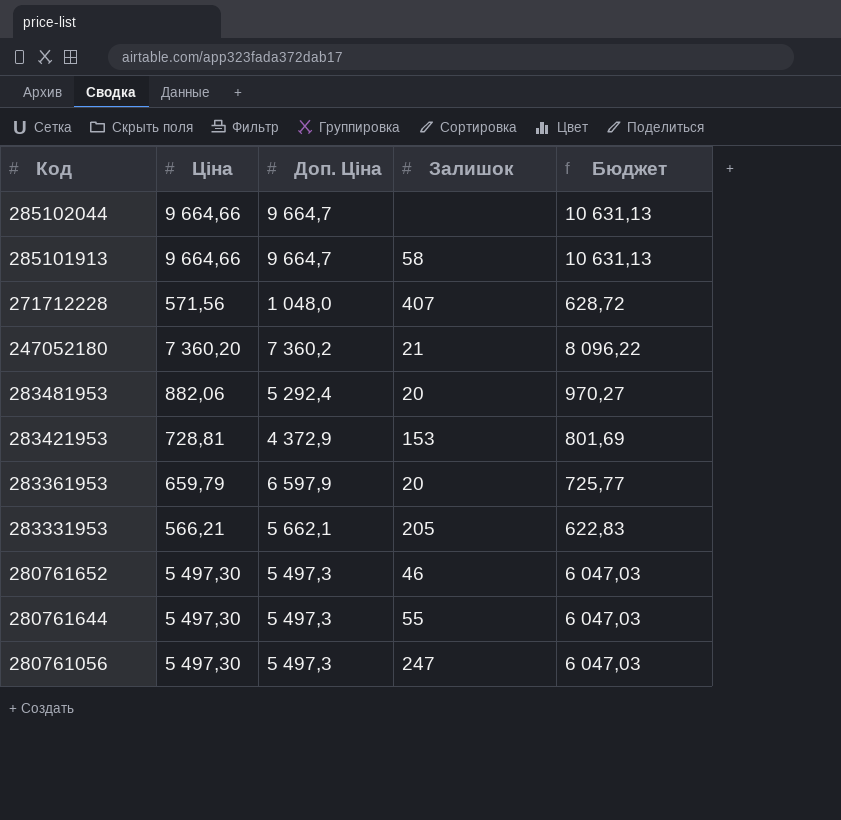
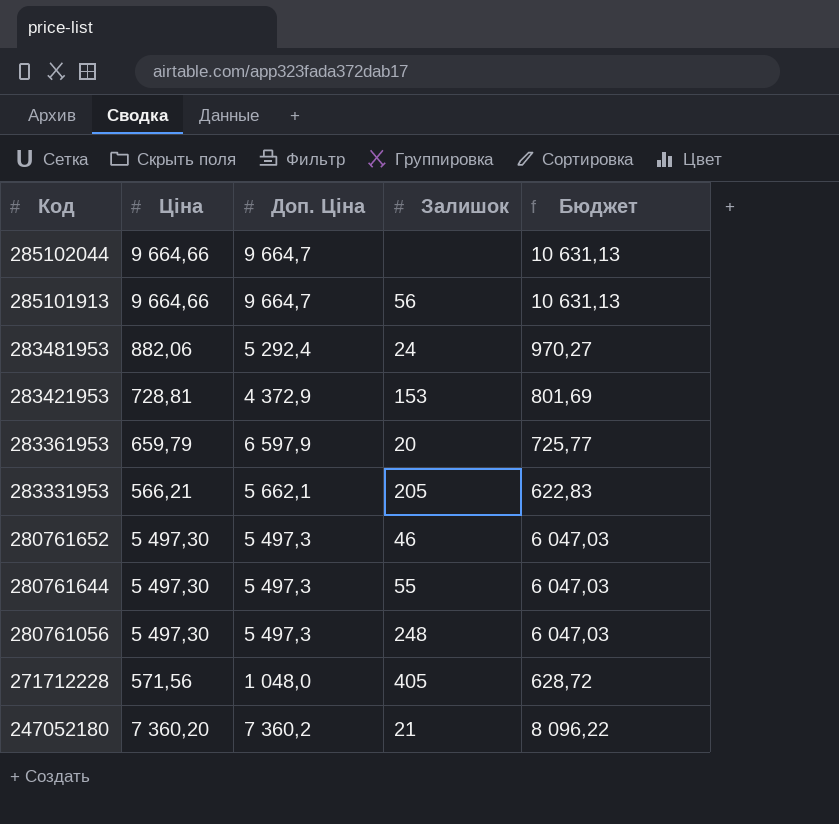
row order: none -> Код descending
285101913 | Залишок: 58 -> 56
283481953 | Залишок: 20 -> 24
280761056 | Залишок: 247 -> 248
271712228 | Залишок: 407 -> 405

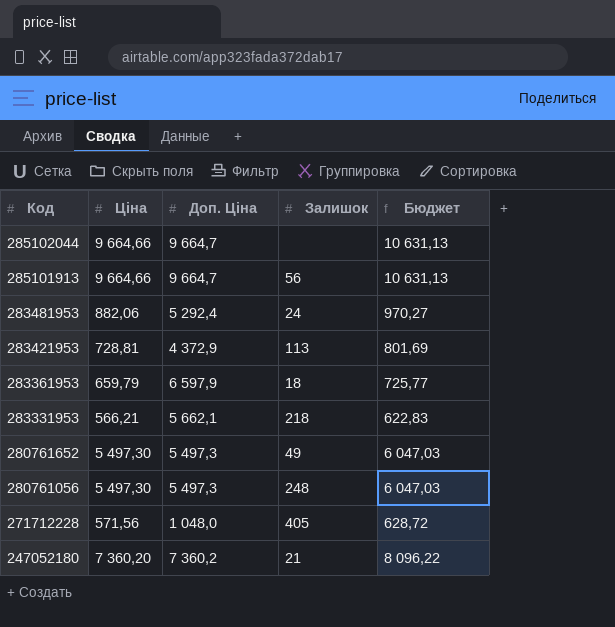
row 280761644: 5 497,30 | 5 497,3 | 55 | 6 047,03 -> none
283421953 | Залишок: 153 -> 113
283361953 | Залишок: 20 -> 18
283331953 | Залишок: 205 -> 218
280761652 | Залишок: 46 -> 49

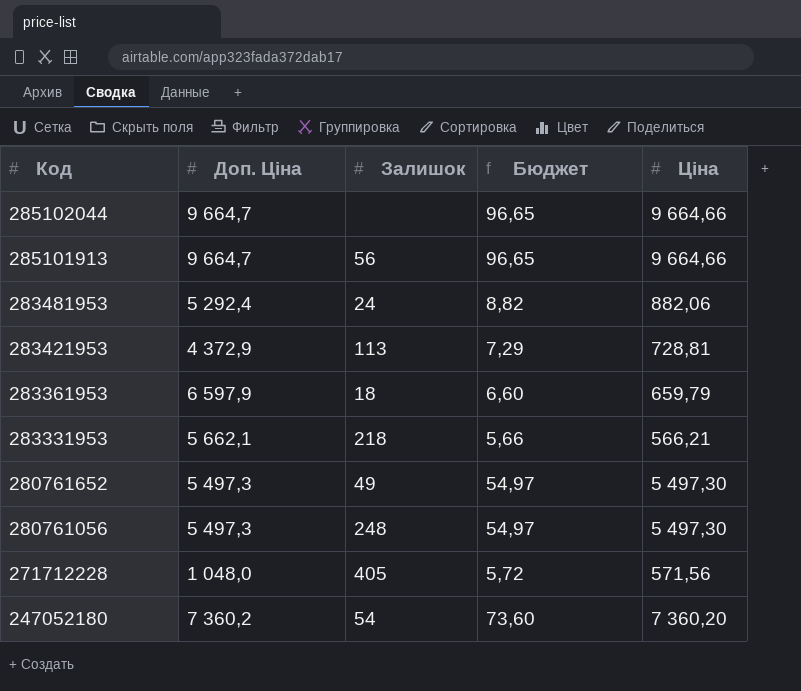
column Бюджет | formula: [Ціна] * 1,1 -> [Ціна] * 0,01
column Ціна | position: 2 -> 5
247052180 | Залишок: 21 -> 54

